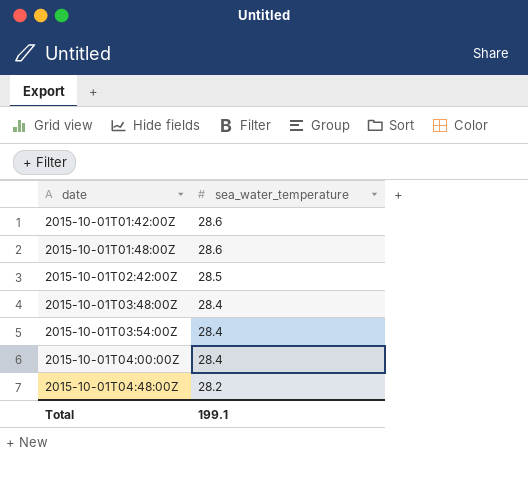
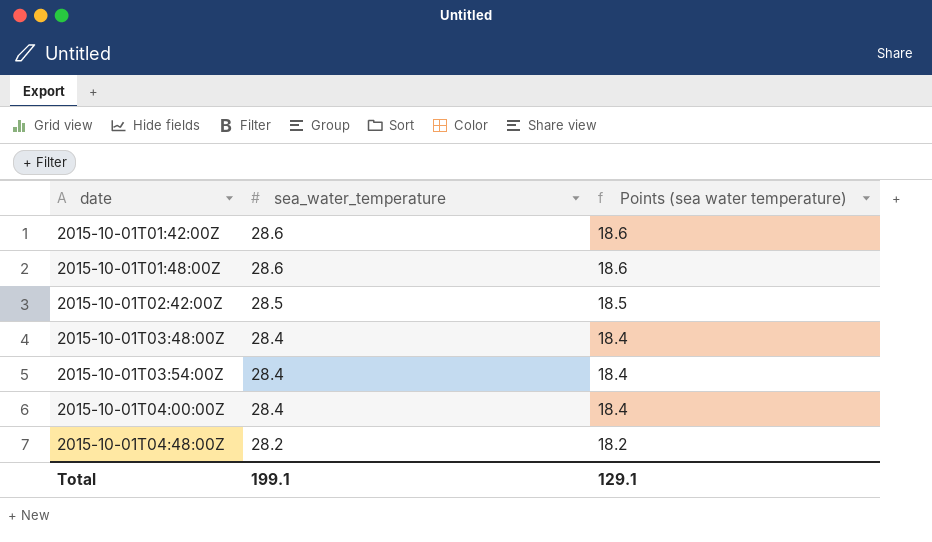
column Points (sea water temperature) | formula: none -> [sea_water_temperature] - 10

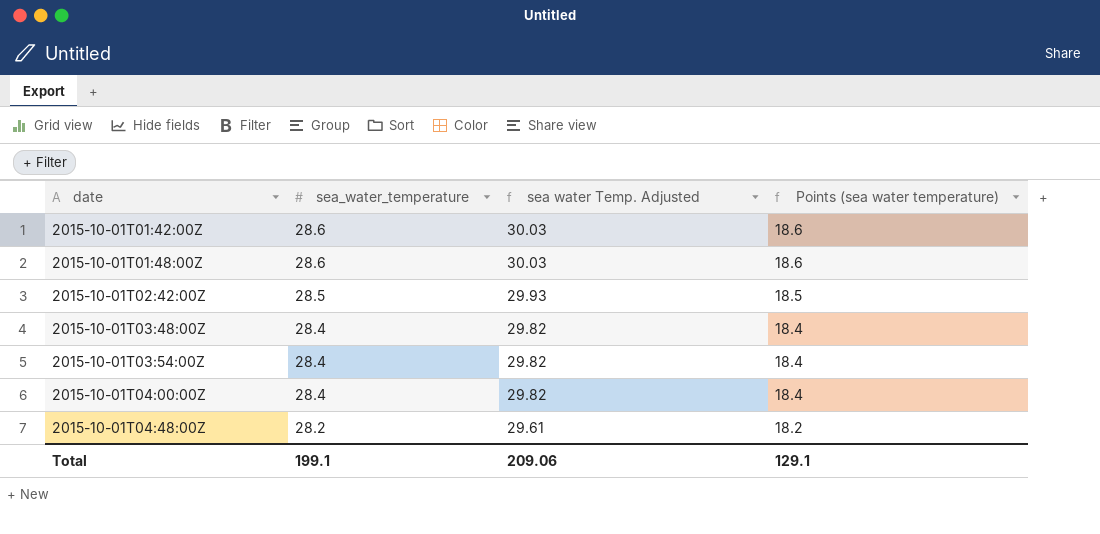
column sea water Temp. Adjusted | formula: none -> [sea_water_temperature] * 1.05

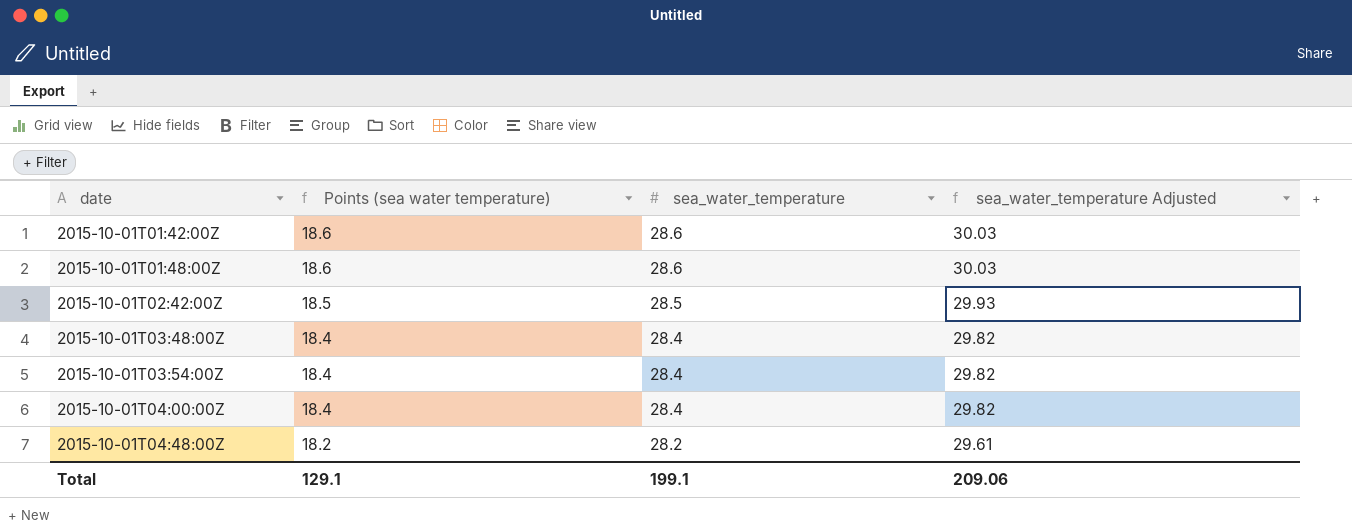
column Points (sea water temperature) | position: 4 -> 2
column name: sea water Temp. Adjusted -> sea_water_temperature Adjusted

